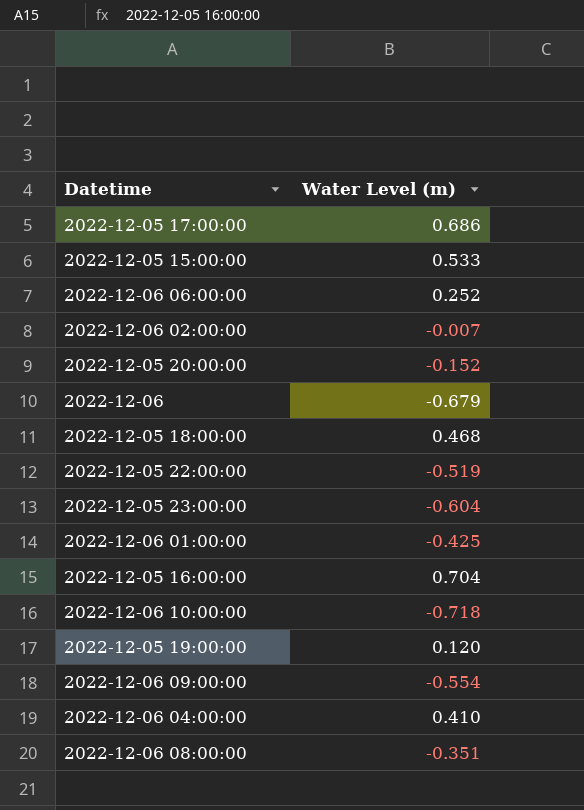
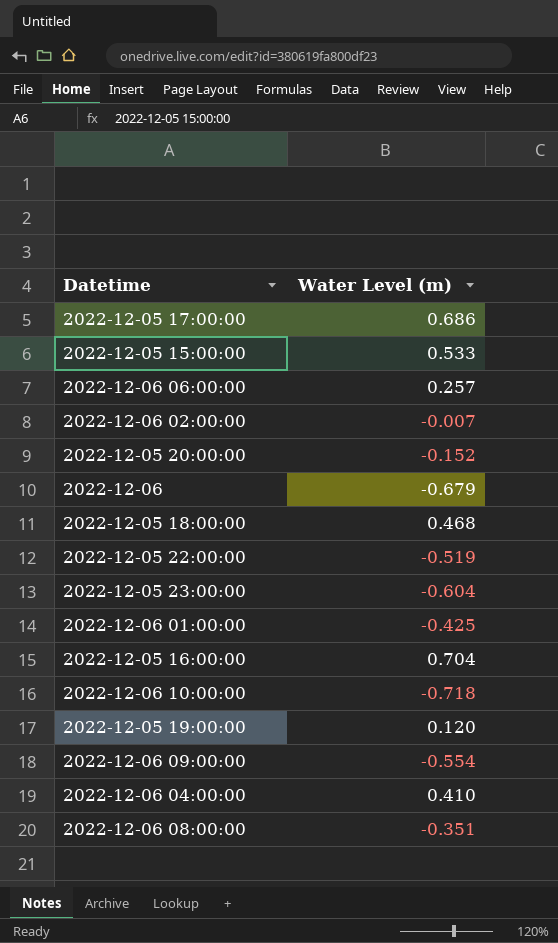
2022-12-06 06:00:00 | Water Level (m): 0.252 -> 0.257

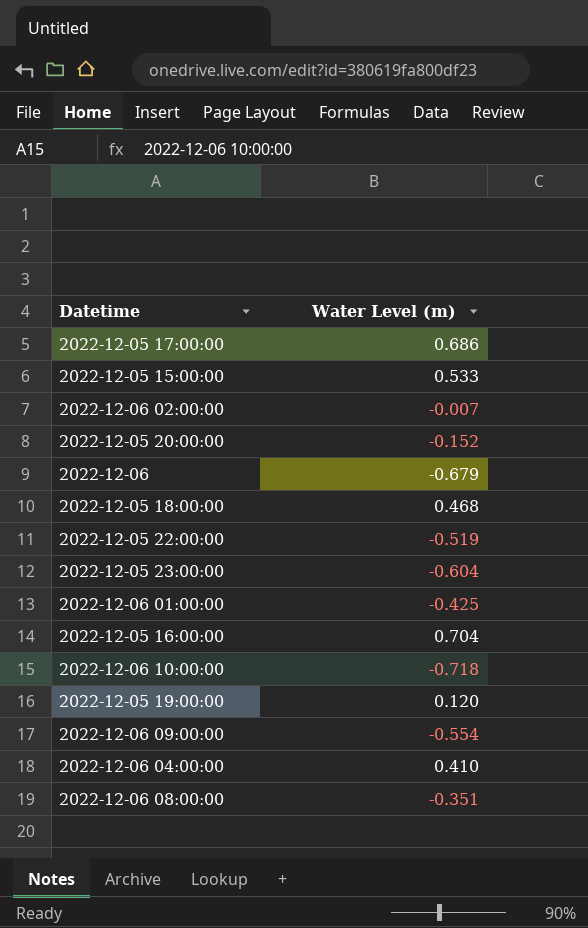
row 2022-12-06 06:00:00: 0.257 -> none

